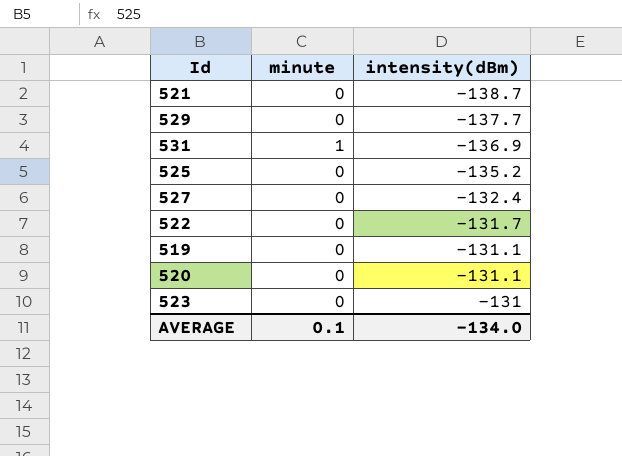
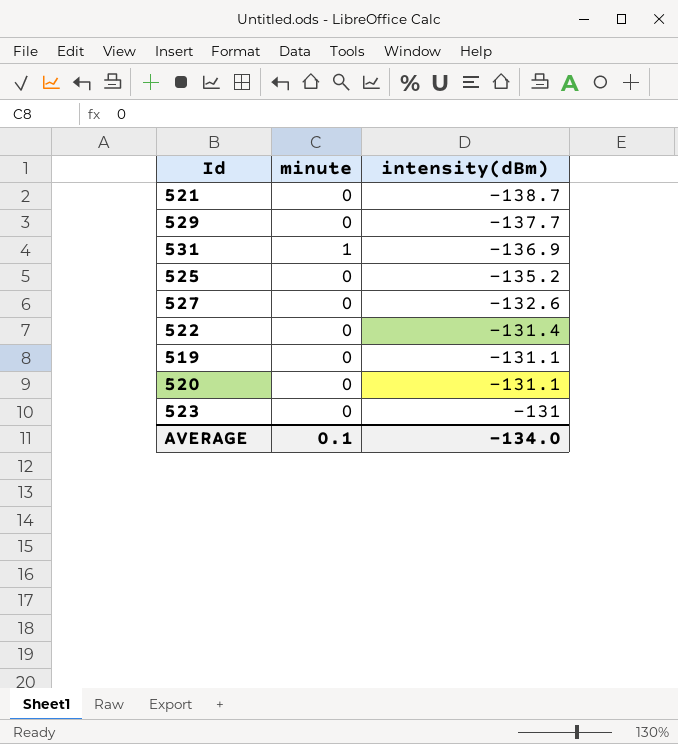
527 | intensity(dBm): -132.4 -> -132.6
522 | intensity(dBm): -131.7 -> -131.4

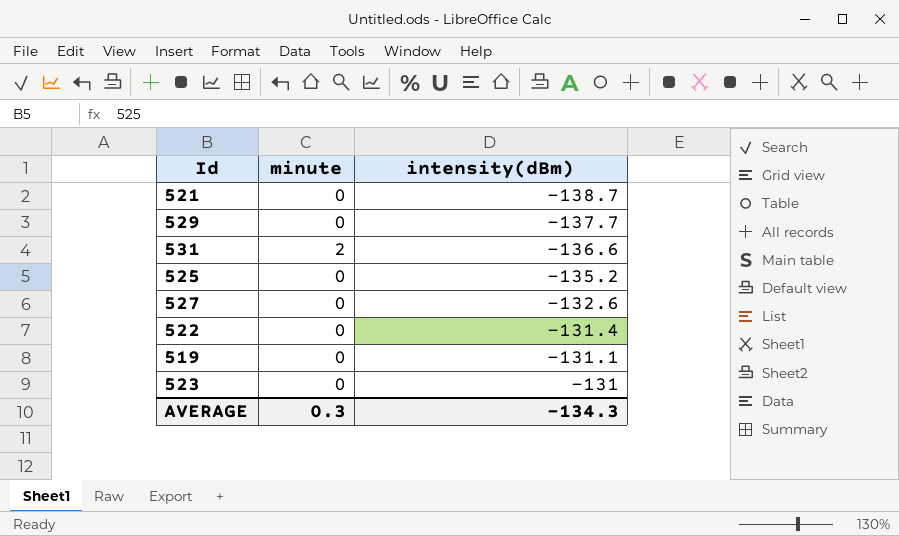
row 520: 0 | -131.1 -> none
531 | minute: 1 -> 2
531 | intensity(dBm): -136.9 -> -136.6
AVERAGE | minute: 0.1 -> 0.3
AVERAGE | intensity(dBm): -134.0 -> -134.3

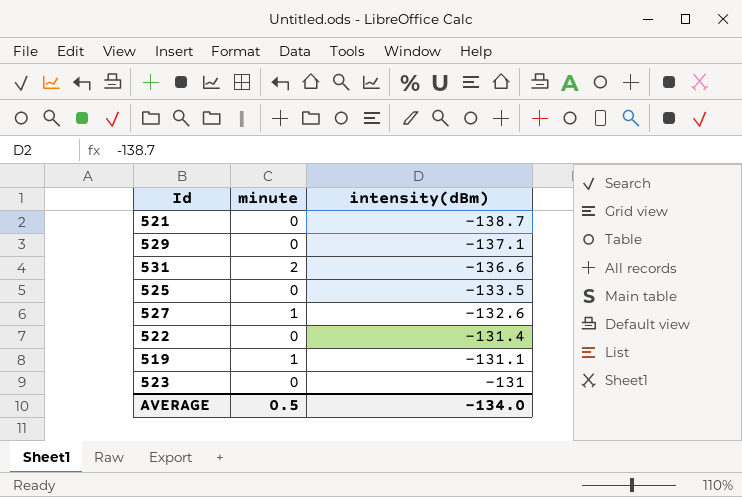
529 | intensity(dBm): -137.7 -> -137.1
525 | intensity(dBm): -135.2 -> -133.5
527 | minute: 0 -> 1
519 | minute: 0 -> 1
AVERAGE | minute: 0.3 -> 0.5
AVERAGE | intensity(dBm): -134.3 -> -134.0

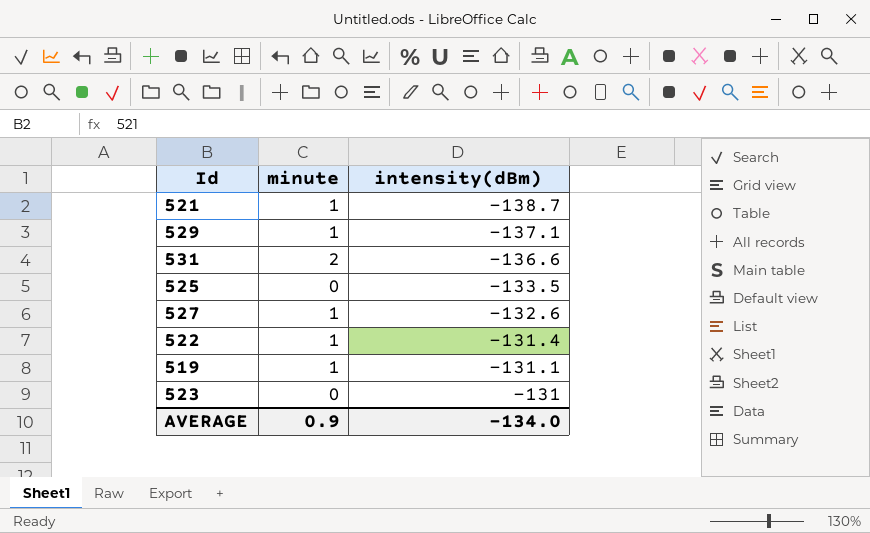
521 | minute: 0 -> 1
529 | minute: 0 -> 1
522 | minute: 0 -> 1
AVERAGE | minute: 0.5 -> 0.9

